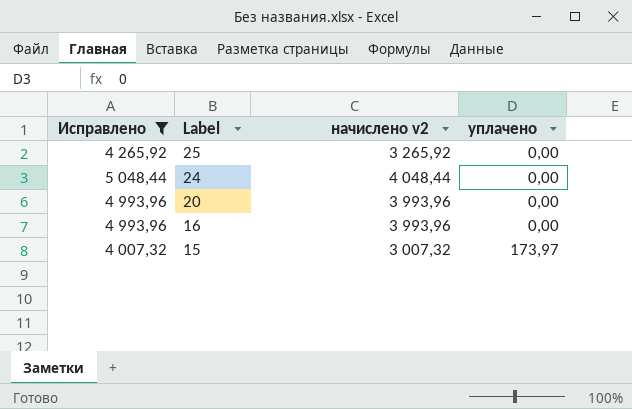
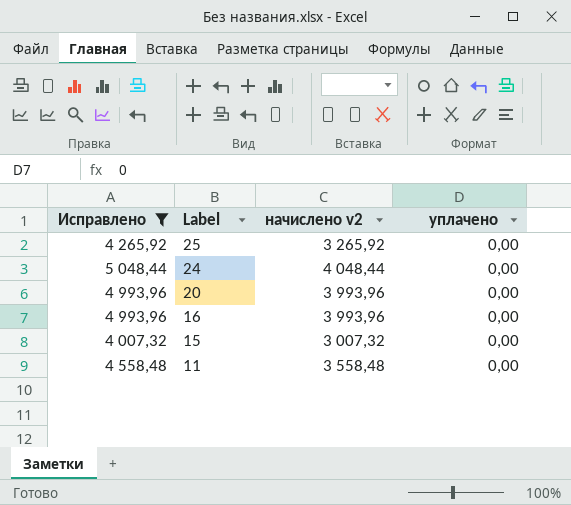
15 | уплачено: 173,97 -> 0,00
row 11: none -> 4 558,48 | 3 558,48 | 0,00

